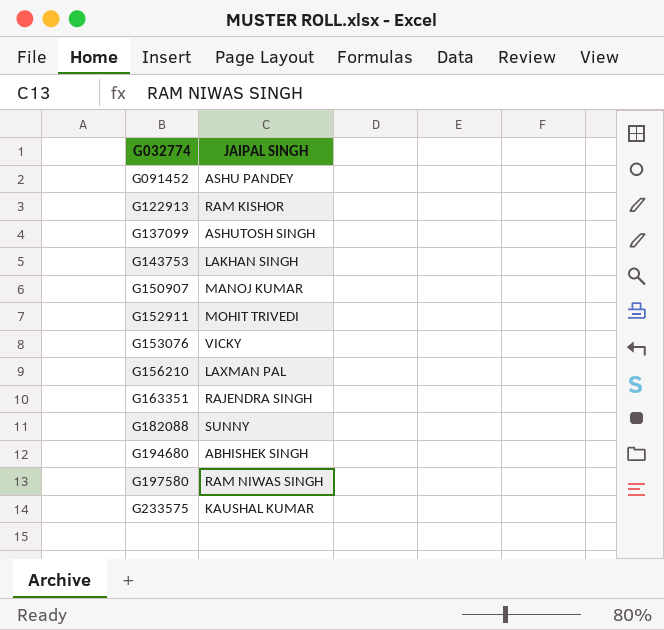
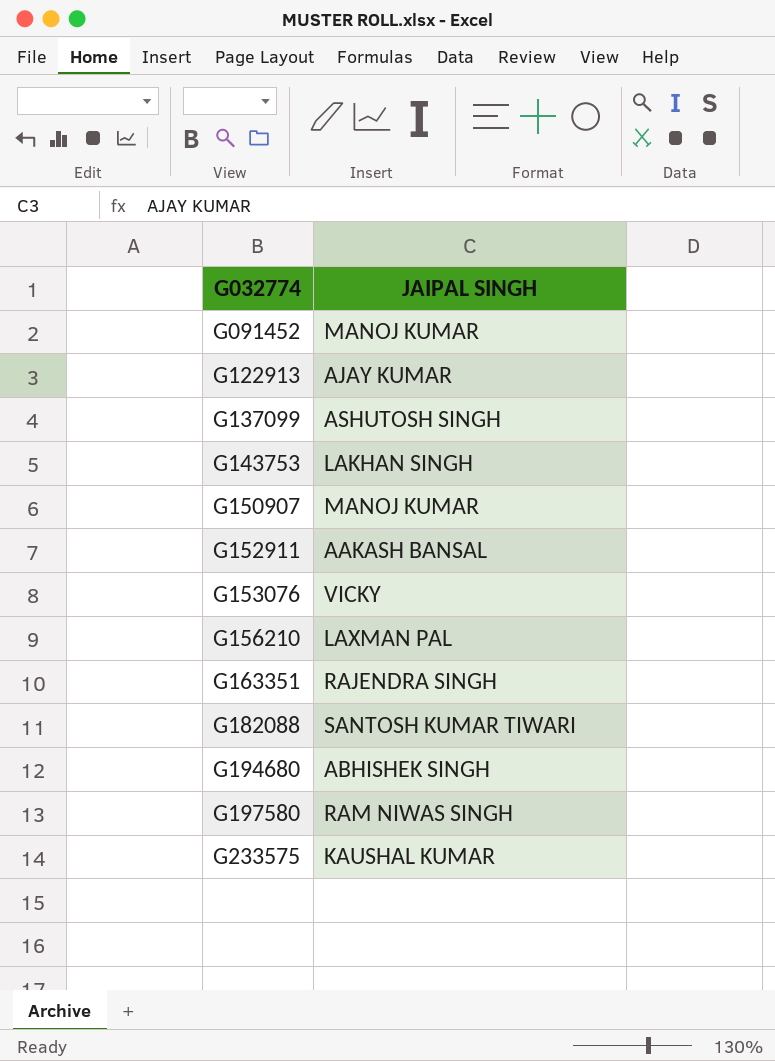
G091452 | JAIPAL SINGH: ASHU PANDEY -> MANOJ KUMAR
G122913 | JAIPAL SINGH: RAM KISHOR -> AJAY KUMAR
G152911 | JAIPAL SINGH: MOHIT TRIVEDI -> AAKASH BANSAL
G182088 | JAIPAL SINGH: SUNNY -> SANTOSH KUMAR TIWARI

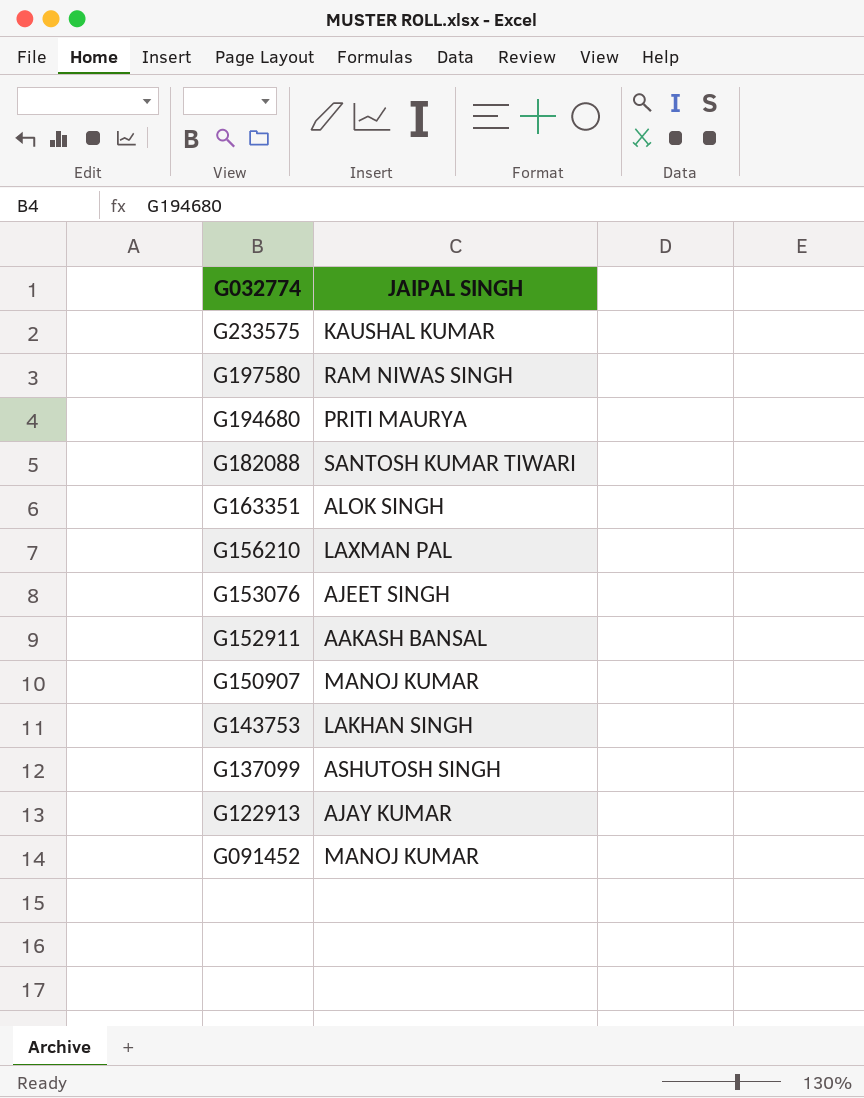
row order: G032774 ascending -> G032774 descending
G194680 | JAIPAL SINGH: ABHISHEK SINGH -> PRITI MAURYA
G163351 | JAIPAL SINGH: RAJENDRA SINGH -> ALOK SINGH
G153076 | JAIPAL SINGH: VICKY -> AJEET SINGH

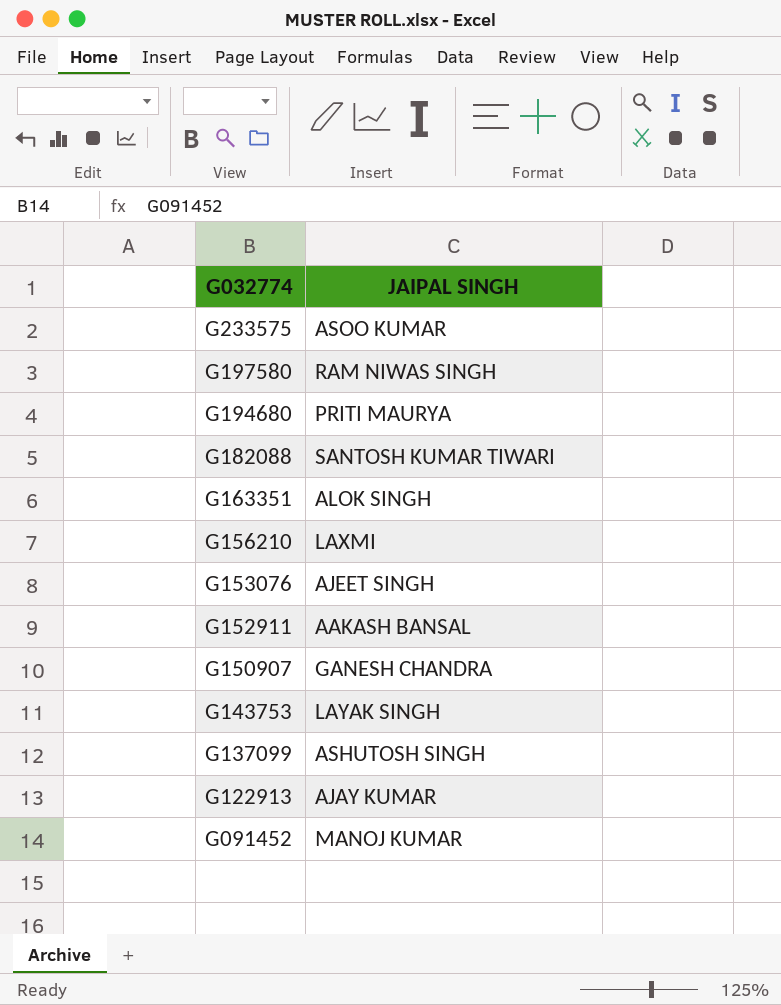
G233575 | JAIPAL SINGH: KAUSHAL KUMAR -> ASOO KUMAR
G156210 | JAIPAL SINGH: LAXMAN PAL -> LAXMI
G150907 | JAIPAL SINGH: MANOJ KUMAR -> GANESH CHANDRA
G143753 | JAIPAL SINGH: LAKHAN SINGH -> LAYAK SINGH

